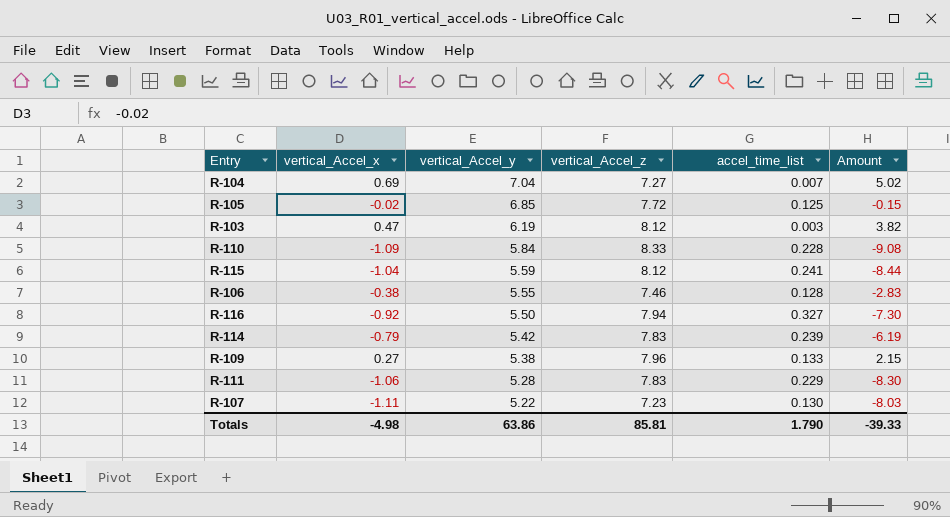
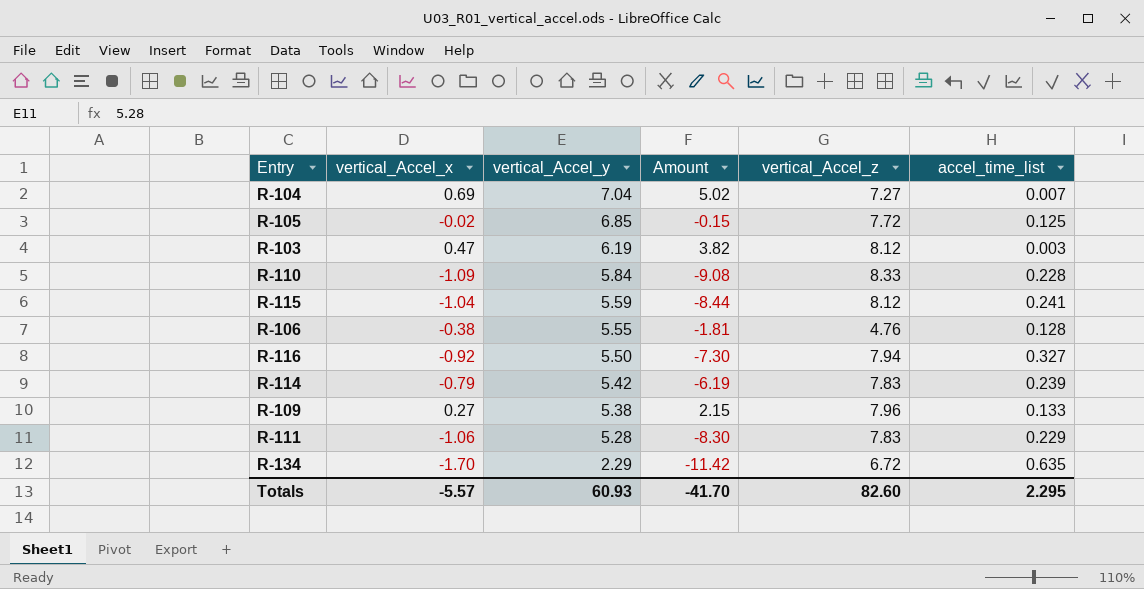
column Amount | position: 6 -> 4
row R-107: -1.11 | 5.22 | 7.23 | 0.130 | -8.03 -> none
R-106 | Amount: -2.83 -> -1.81
R-106 | vertical_Accel_z: 7.46 -> 4.76
row R-134: none -> -1.70 | 2.29 | -11.42 | 6.72 | 0.635
Totals | vertical_Accel_x: -4.98 -> -5.57
Totals | vertical_Accel_y: 63.86 -> 60.93
Totals | Amount: -39.33 -> -41.70
Totals | vertical_Accel_z: 85.81 -> 82.60
Totals | accel_time_list: 1.790 -> 2.295

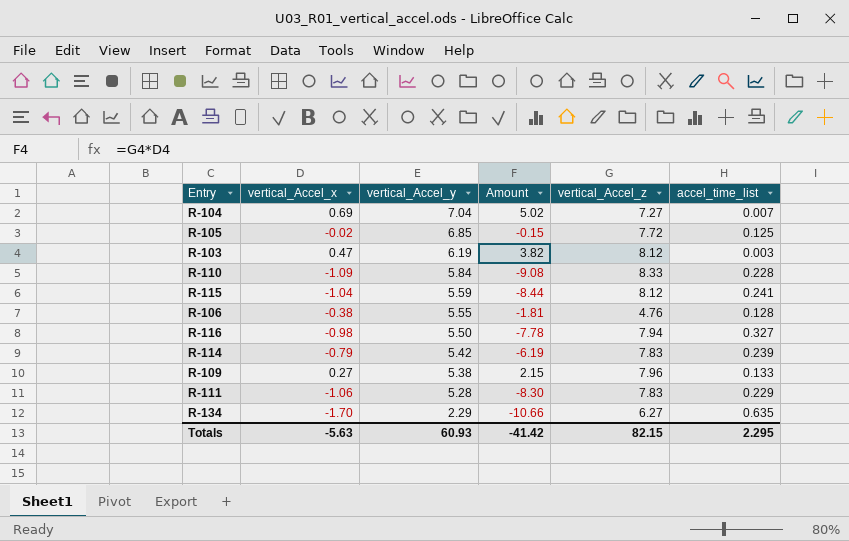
R-116 | vertical_Accel_x: -0.92 -> -0.98
R-116 | Amount: -7.30 -> -7.78
R-134 | Amount: -11.42 -> -10.66
R-134 | vertical_Accel_z: 6.72 -> 6.27
Totals | vertical_Accel_x: -5.57 -> -5.63
Totals | Amount: -41.70 -> -41.42
Totals | vertical_Accel_z: 82.60 -> 82.15

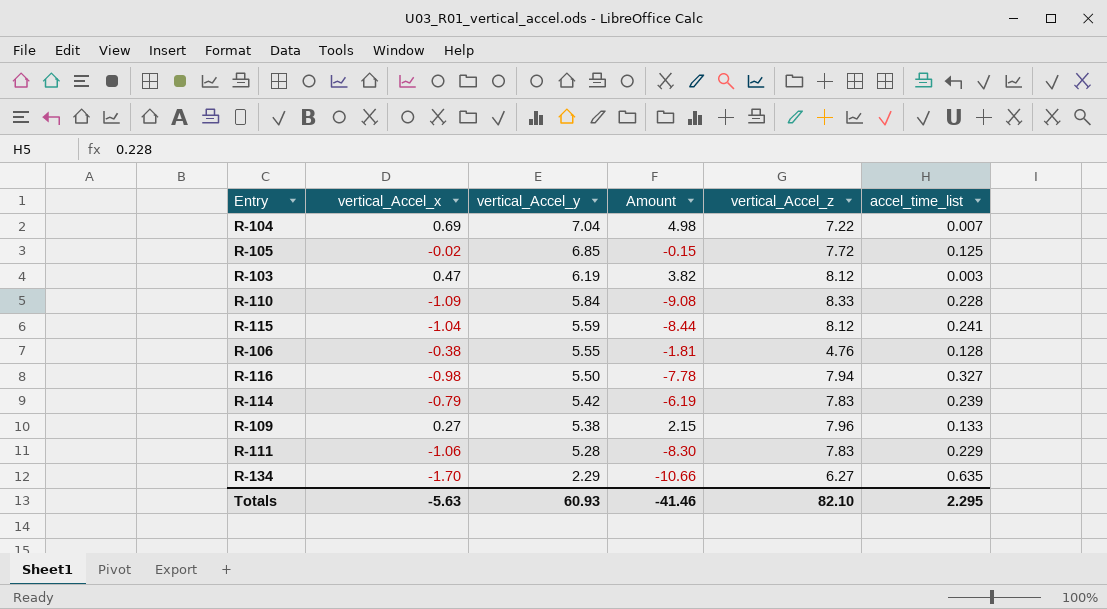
R-104 | Amount: 5.02 -> 4.98
R-104 | vertical_Accel_z: 7.27 -> 7.22
Totals | Amount: -41.42 -> -41.46
Totals | vertical_Accel_z: 82.15 -> 82.10

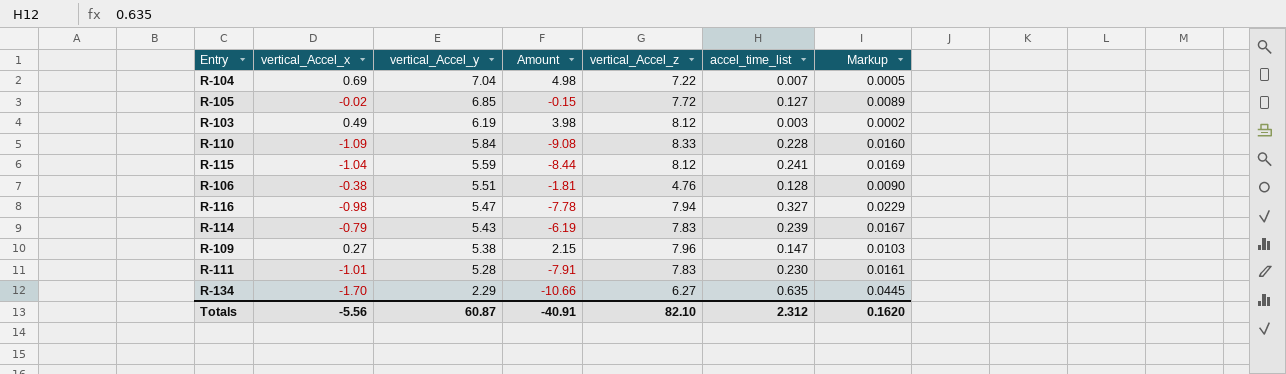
column Markup | formula: none -> [accel_time_list] * 0.07
R-105 | accel_time_list: 0.125 -> 0.127
R-103 | vertical_Accel_x: 0.47 -> 0.49
R-103 | Amount: 3.82 -> 3.98
R-106 | vertical_Accel_y: 5.55 -> 5.51
R-116 | vertical_Accel_y: 5.50 -> 5.47
R-114 | vertical_Accel_y: 5.42 -> 5.43
R-109 | accel_time_list: 0.133 -> 0.147
R-111 | vertical_Accel_x: -1.06 -> -1.01
R-111 | Amount: -8.30 -> -7.91
R-111 | accel_time_list: 0.229 -> 0.230
Totals | vertical_Accel_x: -5.63 -> -5.56
Totals | vertical_Accel_y: 60.93 -> 60.87
Totals | Amount: -41.46 -> -40.91
Totals | accel_time_list: 2.295 -> 2.312

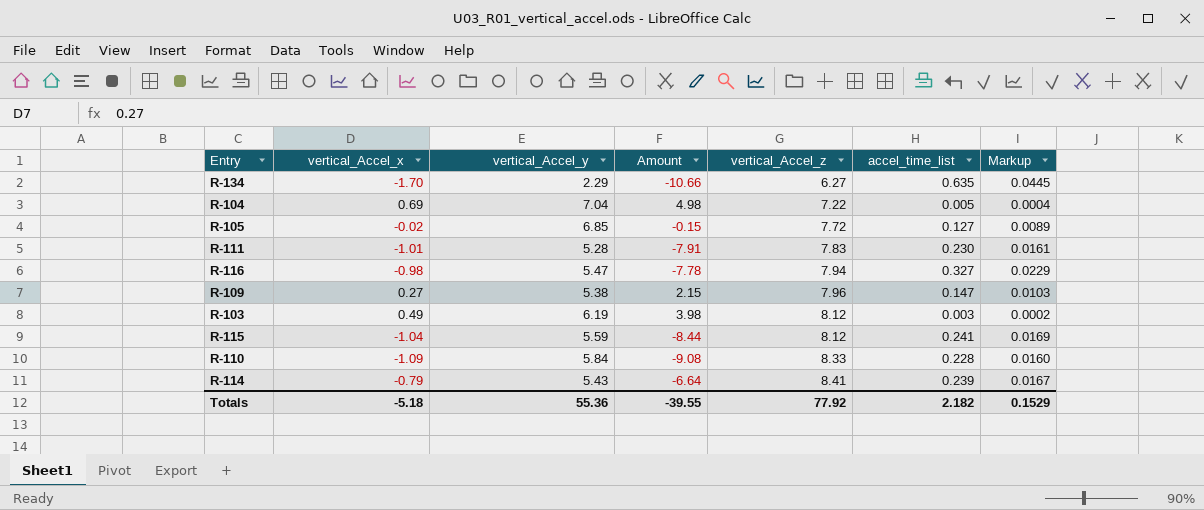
row order: vertical_Accel_y descending -> vertical_Accel_z ascending
row R-106: -0.38 | 5.51 | -1.81 | 4.76 | 0.128 | 0.0090 -> none
R-104 | accel_time_list: 0.007 -> 0.005
R-104 | Markup: 0.0005 -> 0.0004
R-114 | Amount: -6.19 -> -6.64
R-114 | vertical_Accel_z: 7.83 -> 8.41
Totals | vertical_Accel_x: -5.56 -> -5.18
Totals | vertical_Accel_y: 60.87 -> 55.36
Totals | Amount: -40.91 -> -39.55
Totals | vertical_Accel_z: 82.10 -> 77.92
Totals | accel_time_list: 2.312 -> 2.182
Totals | Markup: 0.1620 -> 0.1529

